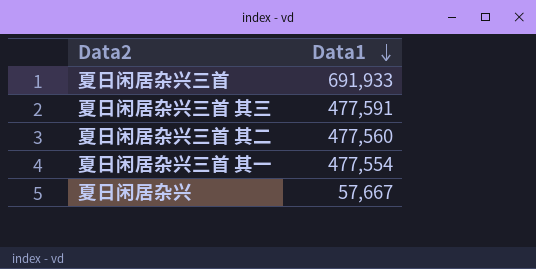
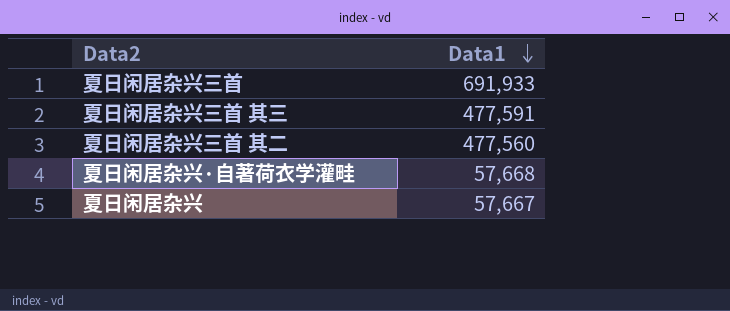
row 夏日闲居杂兴三首 其一: 477,554 -> none
row 夏日闲居杂兴·自著荷衣学灌畦: none -> 57,668

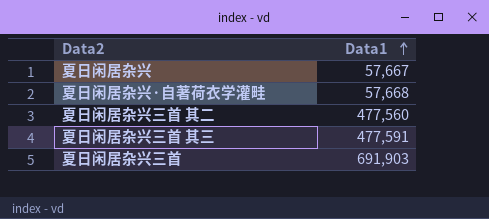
row order: Data1 descending -> Data1 ascending
夏日闲居杂兴三首 | Data1: 691,933 -> 691,903

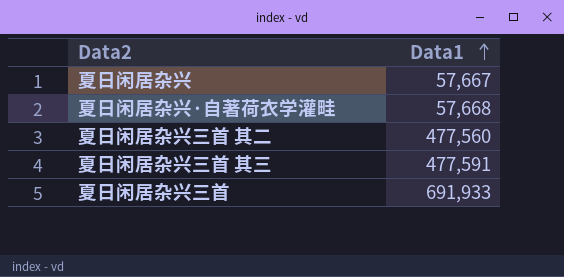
夏日闲居杂兴三首 | Data1: 691,903 -> 691,933

